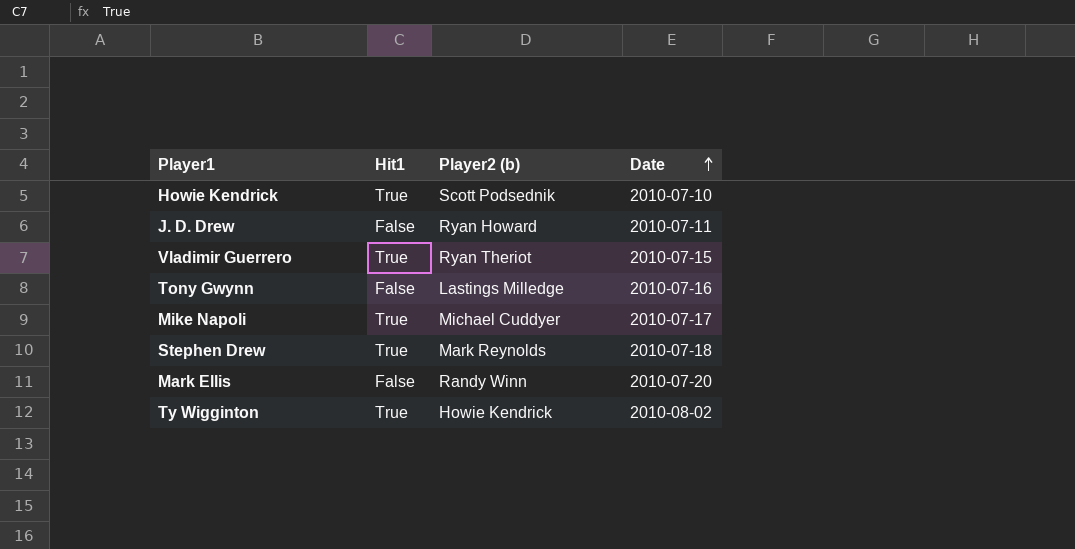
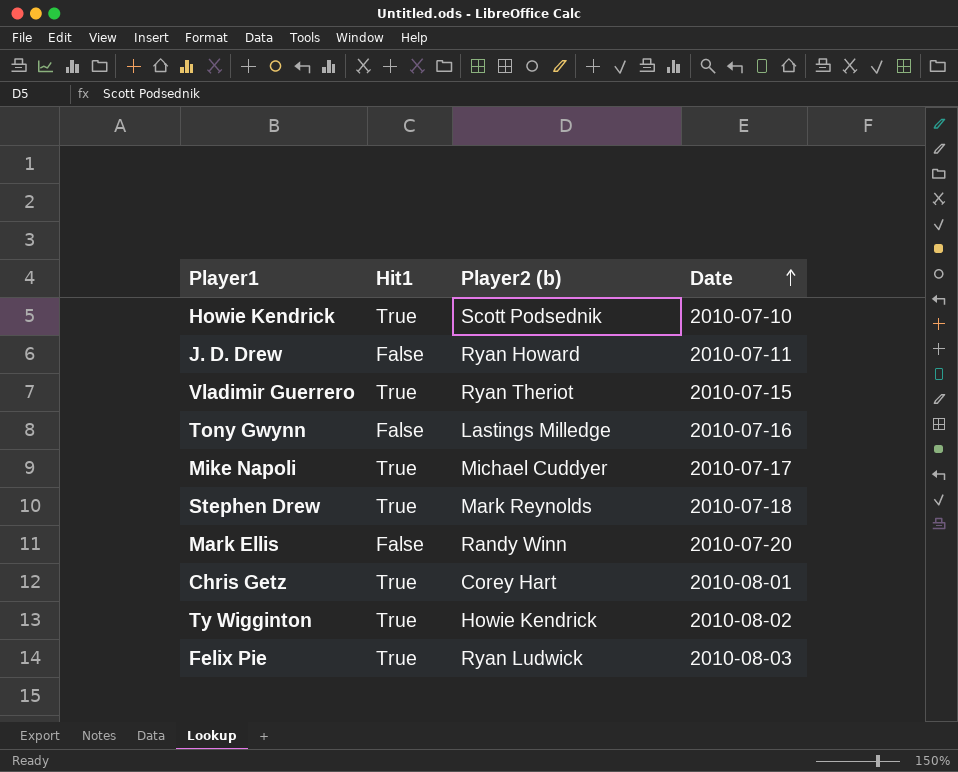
row Chris Getz: none -> True | Corey Hart | 2010-08-01
row Felix Pie: none -> True | Ryan Ludwick | 2010-08-03

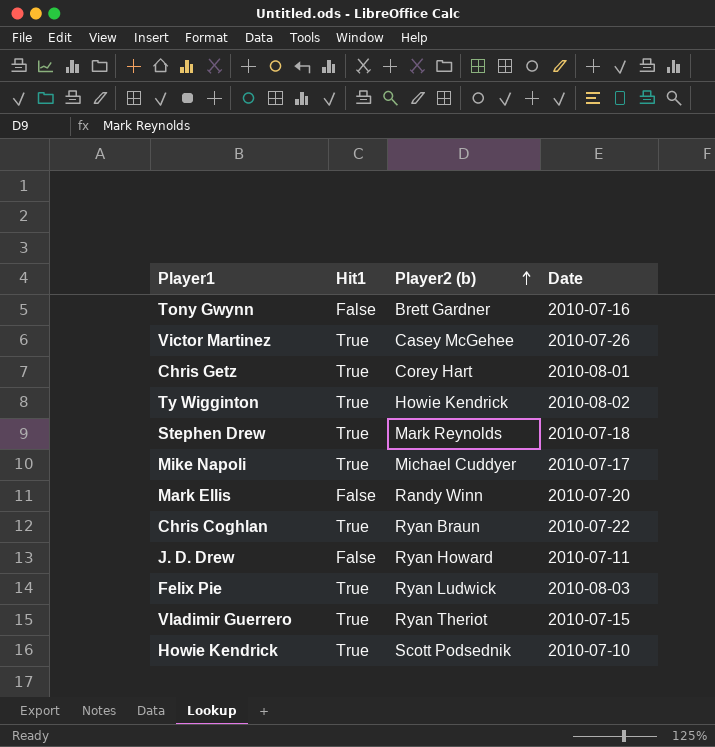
row order: Date ascending -> Player2 (b) ascending
Tony Gwynn | Player2 (b): Lastings Milledge -> Brett Gardner
row Victor Martinez: none -> True | Casey McGehee | 2010-07-26
row Chris Coghlan: none -> True | Ryan Braun | 2010-07-22

